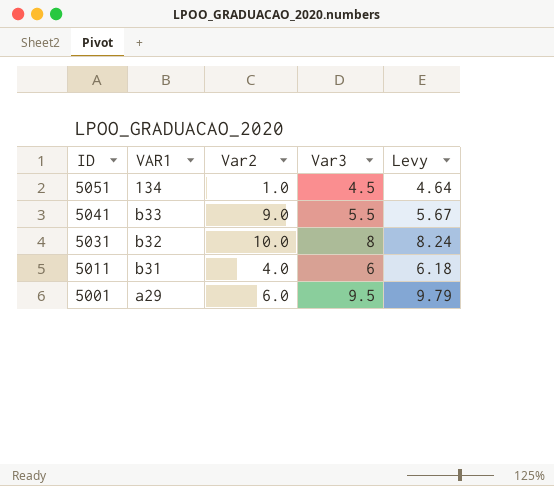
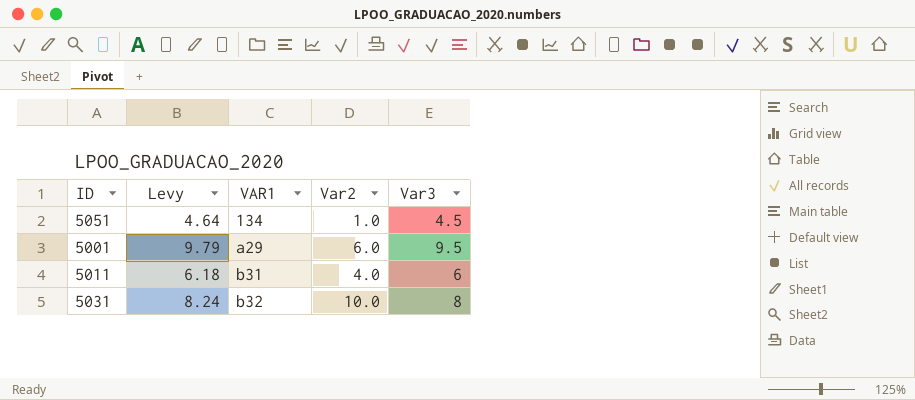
row order: ID descending -> VAR1 ascending
column Levy | position: 5 -> 2
row 5041: b33 | 9.0 | 5.5 | 5.67 -> none

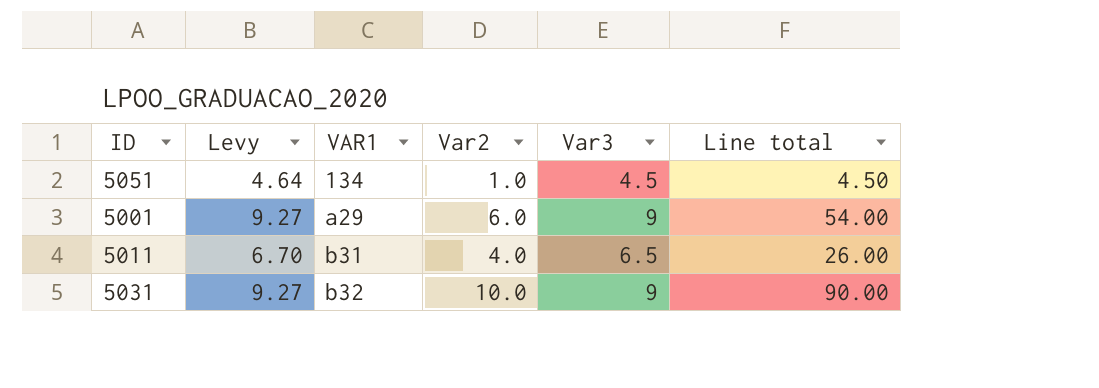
column Line total | formula: none -> [Var2] * [Var3]
5001 | Levy: 9.79 -> 9.27
5001 | Var3: 9.5 -> 9
5011 | Levy: 6.18 -> 6.70
5011 | Var3: 6 -> 6.5
5031 | Levy: 8.24 -> 9.27
5031 | Var3: 8 -> 9

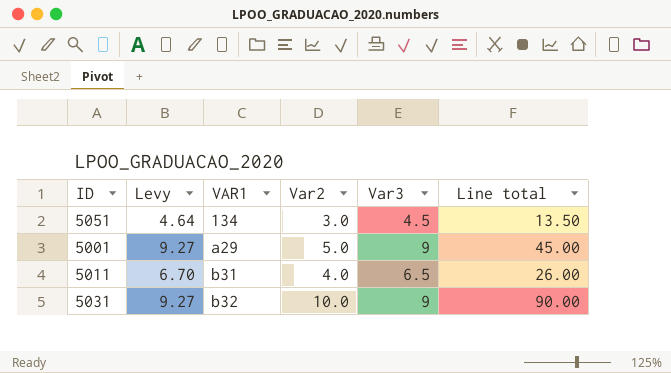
5051 | Var2: 1.0 -> 3.0
5051 | Line total: 4.50 -> 13.50
5001 | Var2: 6.0 -> 5.0
5001 | Line total: 54.00 -> 45.00

